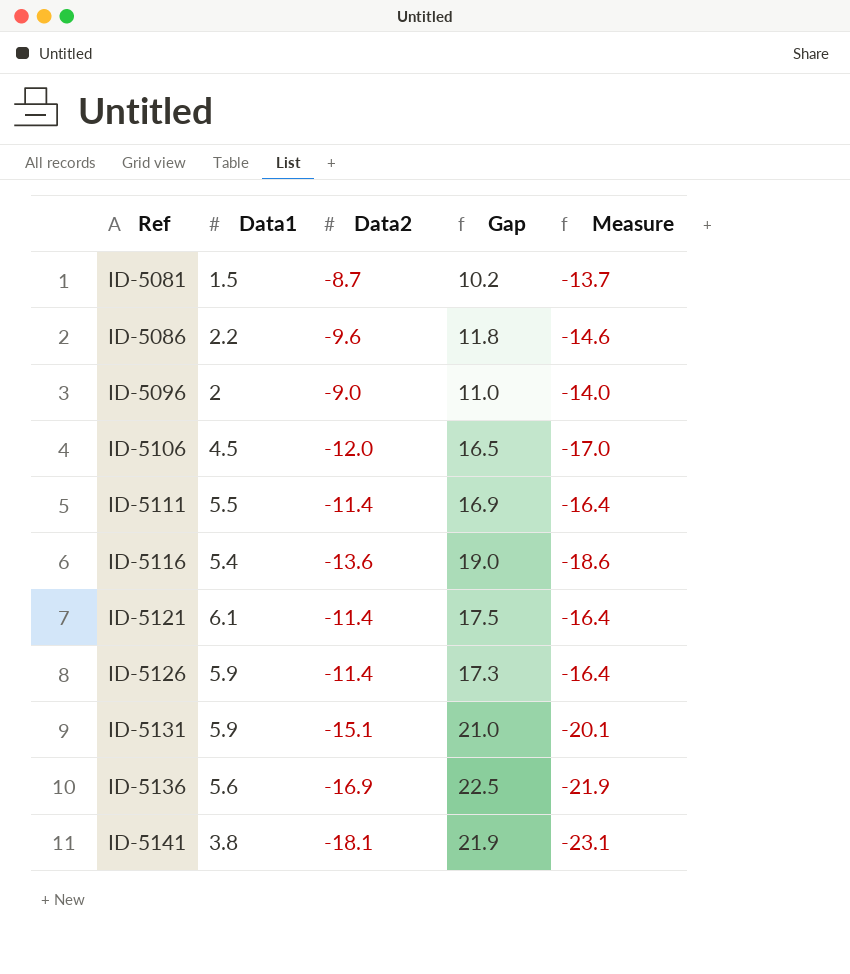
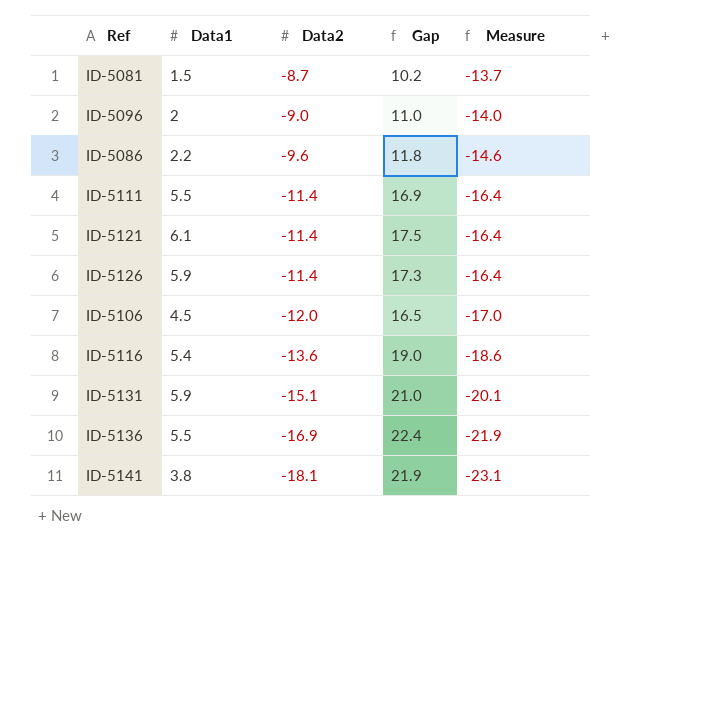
row order: Ref ascending -> Data2 descending
ID-5136 | Data1: 5.6 -> 5.5
ID-5136 | Gap: 22.5 -> 22.4

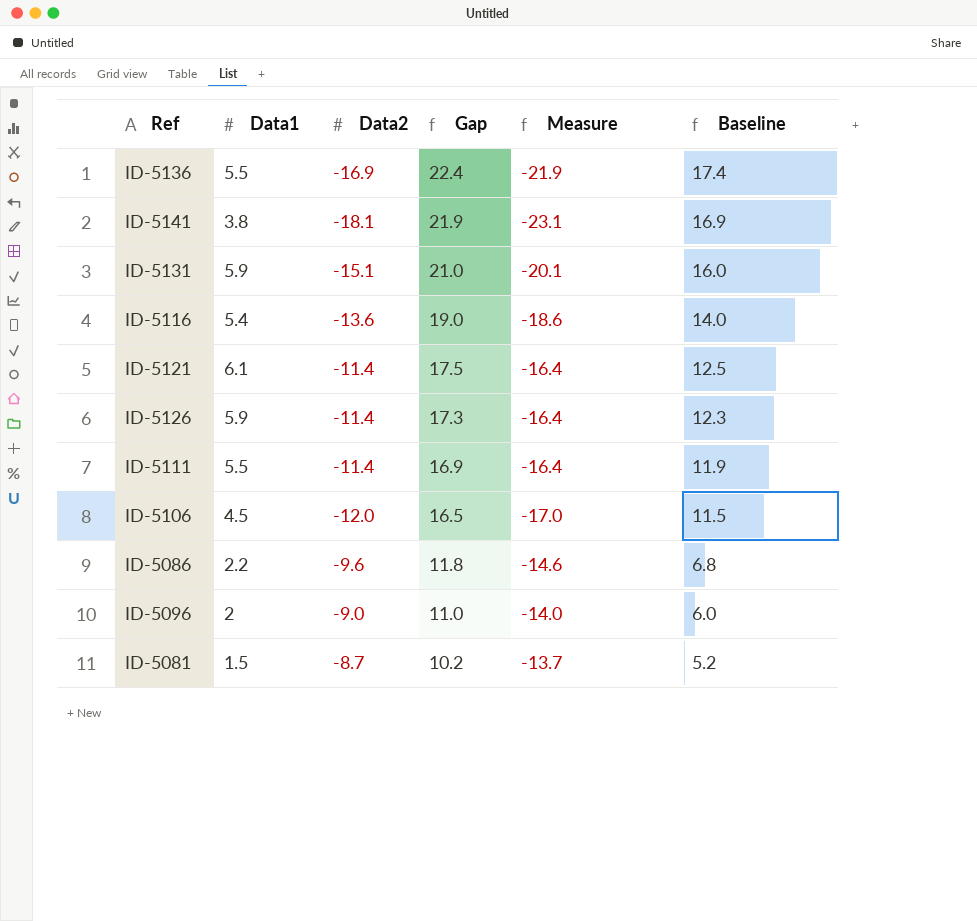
row order: Data2 descending -> Gap descending
column Baseline | formula: none -> [Gap] - 5

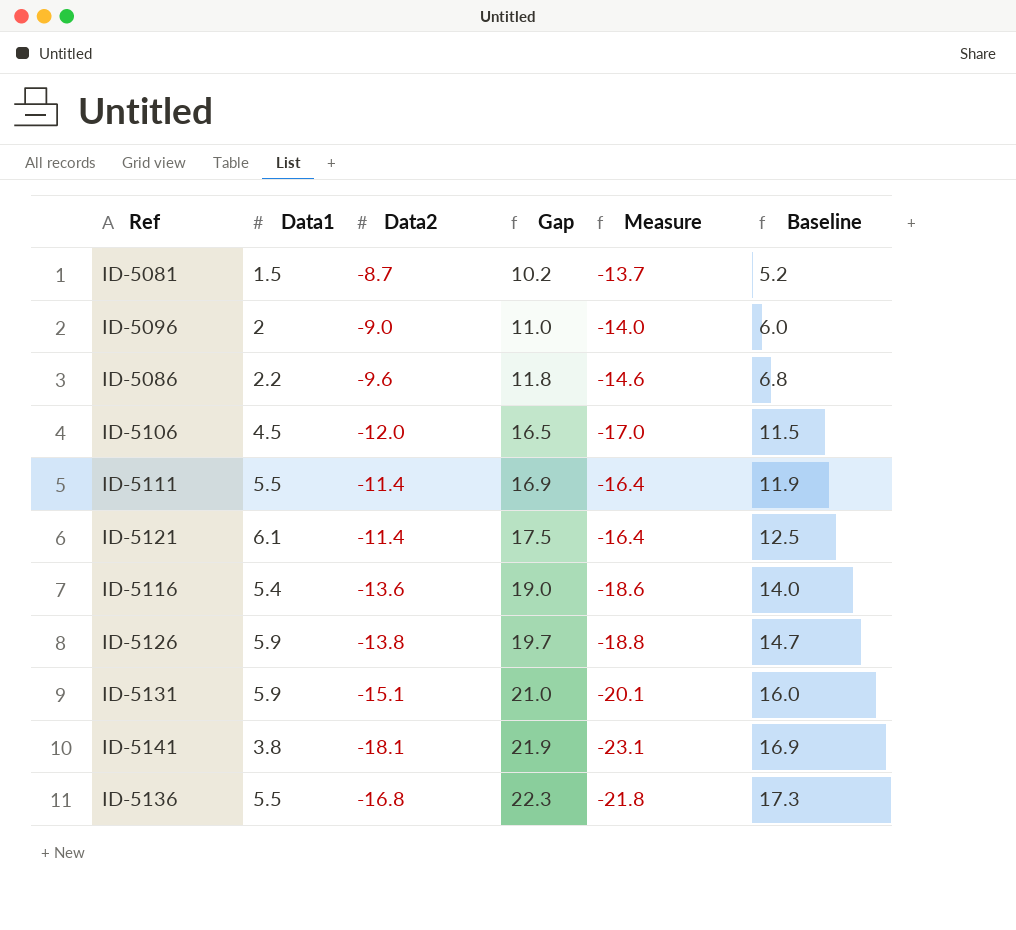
row order: Gap descending -> Gap ascending
ID-5126 | Data2: -11.4 -> -13.8
ID-5126 | Gap: 17.3 -> 19.7
ID-5126 | Measure: -16.4 -> -18.8
ID-5126 | Baseline: 12.3 -> 14.7
ID-5136 | Data2: -16.9 -> -16.8
ID-5136 | Gap: 22.4 -> 22.3
ID-5136 | Measure: -21.9 -> -21.8
ID-5136 | Baseline: 17.4 -> 17.3

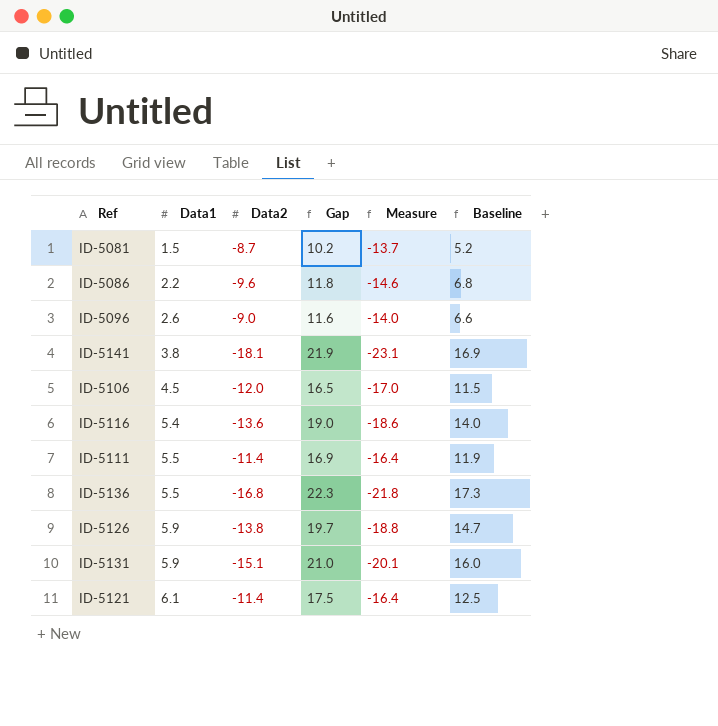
row order: Gap ascending -> Data1 ascending
ID-5096 | Data1: 2 -> 2.6
ID-5096 | Gap: 11.0 -> 11.6
ID-5096 | Baseline: 6.0 -> 6.6

